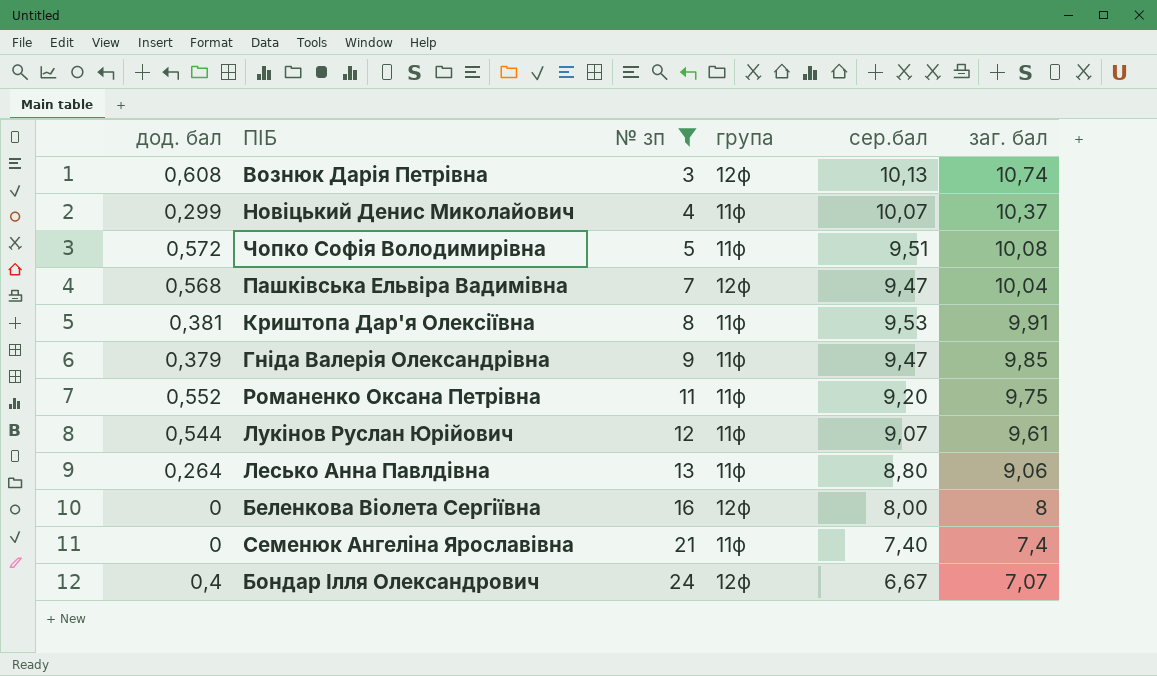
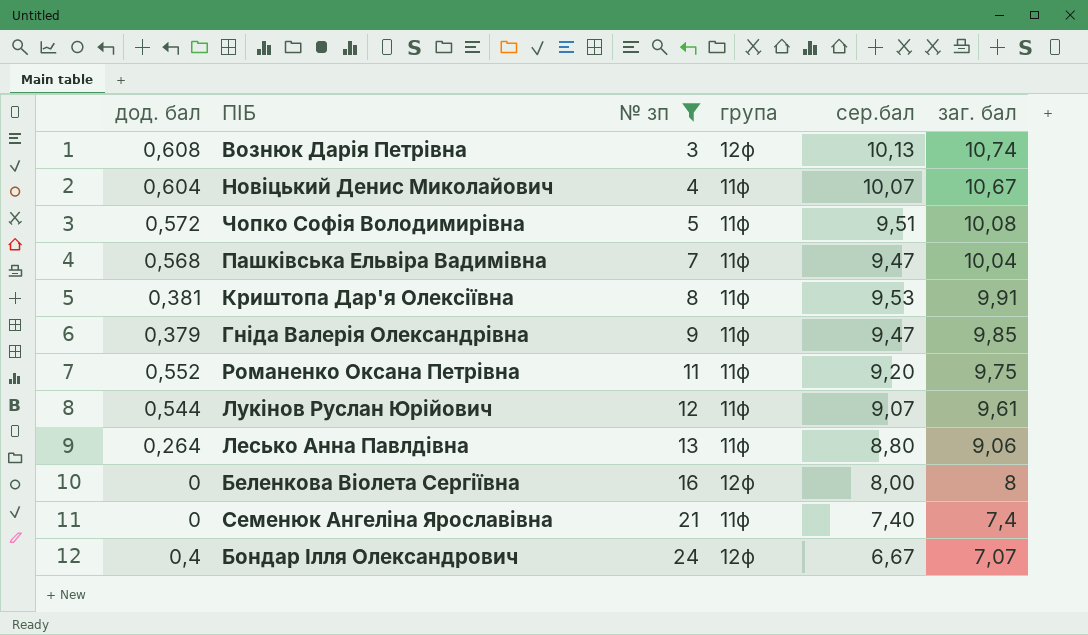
Новіцький Денис Миколайович | дод. бал: 0,299 -> 0,604
Новіцький Денис Миколайович | заг. бал: 10,37 -> 10,67
Пашківська Ельвіра Вадимівна | група: 12ф -> 11ф

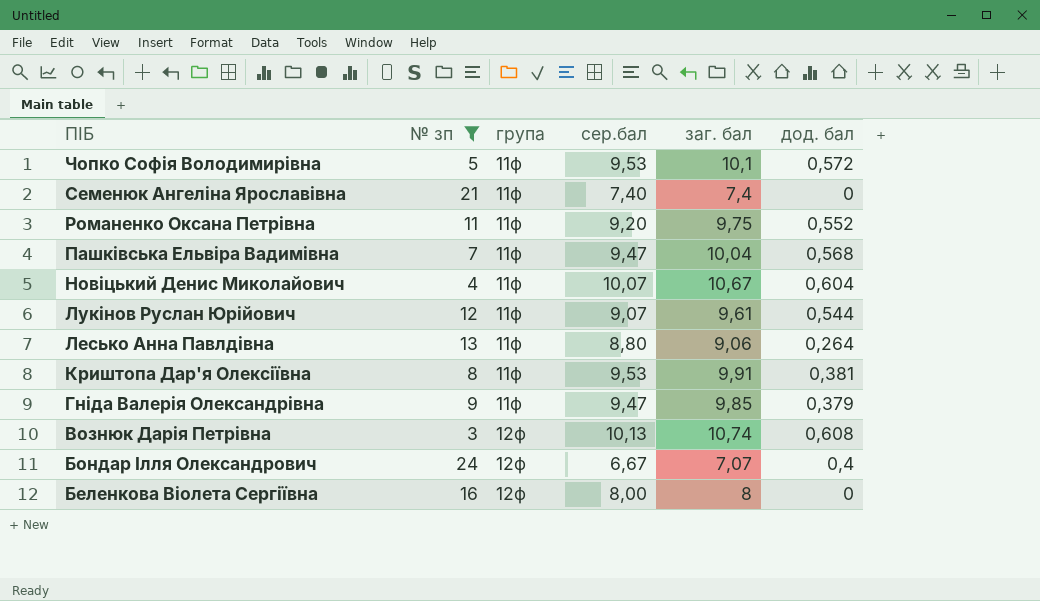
row order: № зп ascending -> ПІБ descending
column дод. бал | position: 1 -> 6
Чопко Софія Володимирівна | сер.бал: 9,51 -> 9,53
Чопко Софія Володимирівна | заг. бал: 10,08 -> 10,1

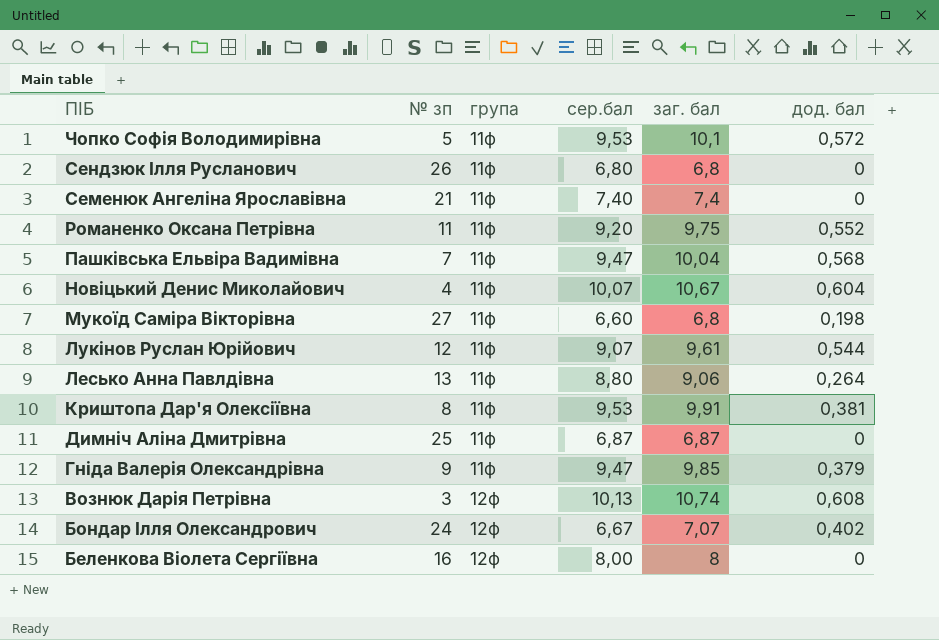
filter: № зп <= 24 -> none
Бондар Ілля Олександрович | дод. бал: 0,4 -> 0,402

